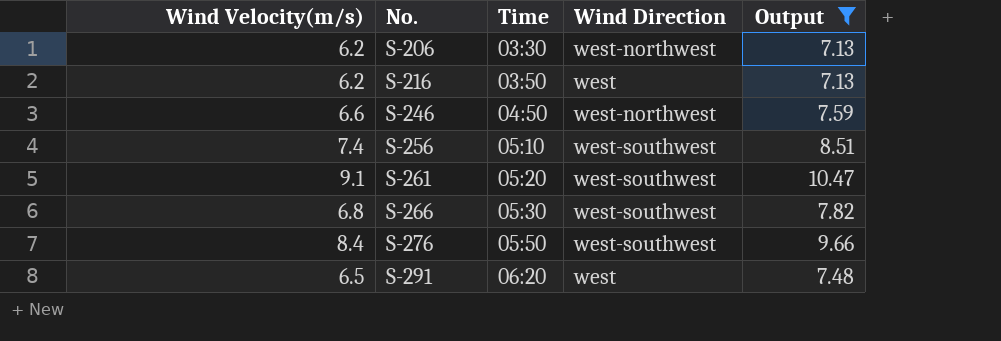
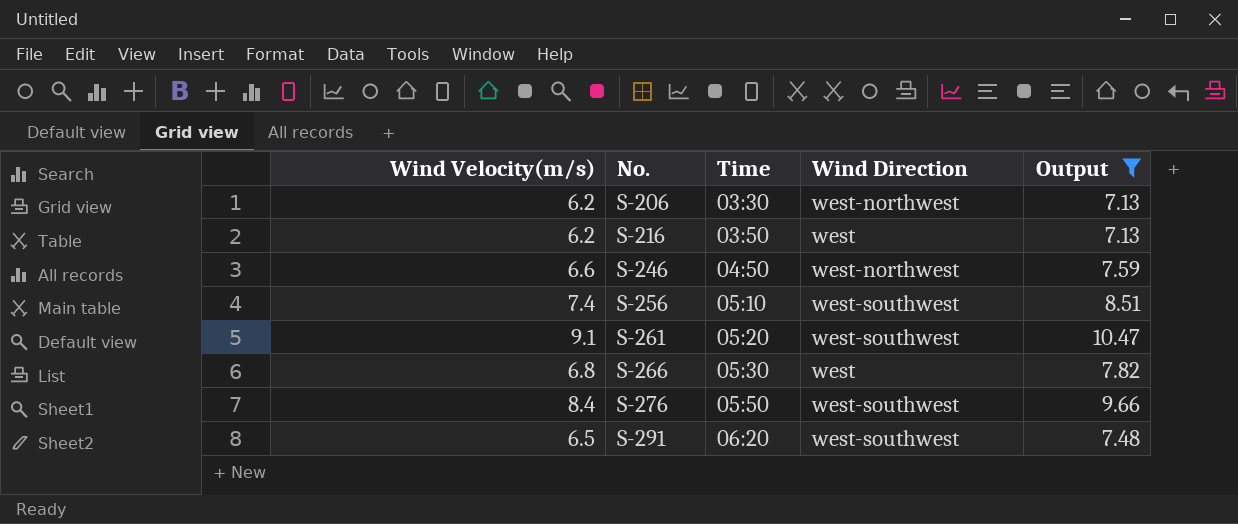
S-266 | Wind Direction: west-southwest -> west
S-291 | Wind Direction: west -> west-southwest

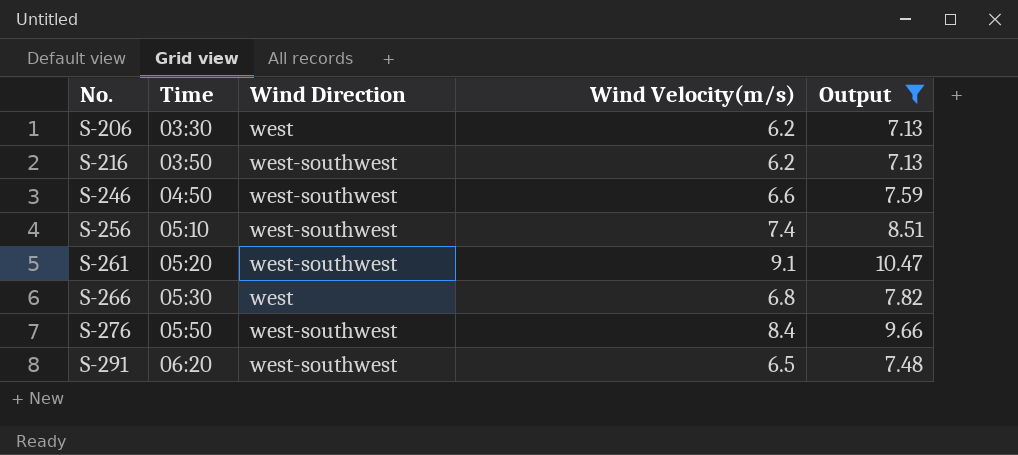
column Wind Velocity(m/s) | position: 1 -> 4
S-206 | Wind Direction: west-northwest -> west
S-216 | Wind Direction: west -> west-southwest
S-246 | Wind Direction: west-northwest -> west-southwest

